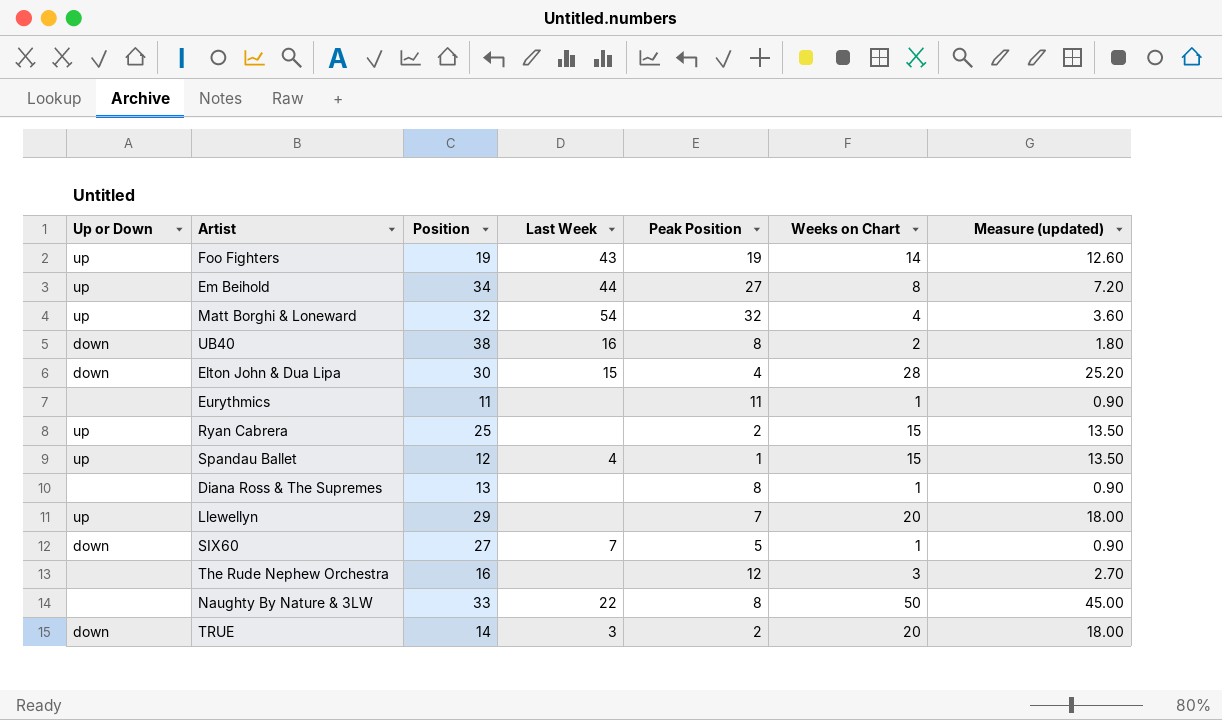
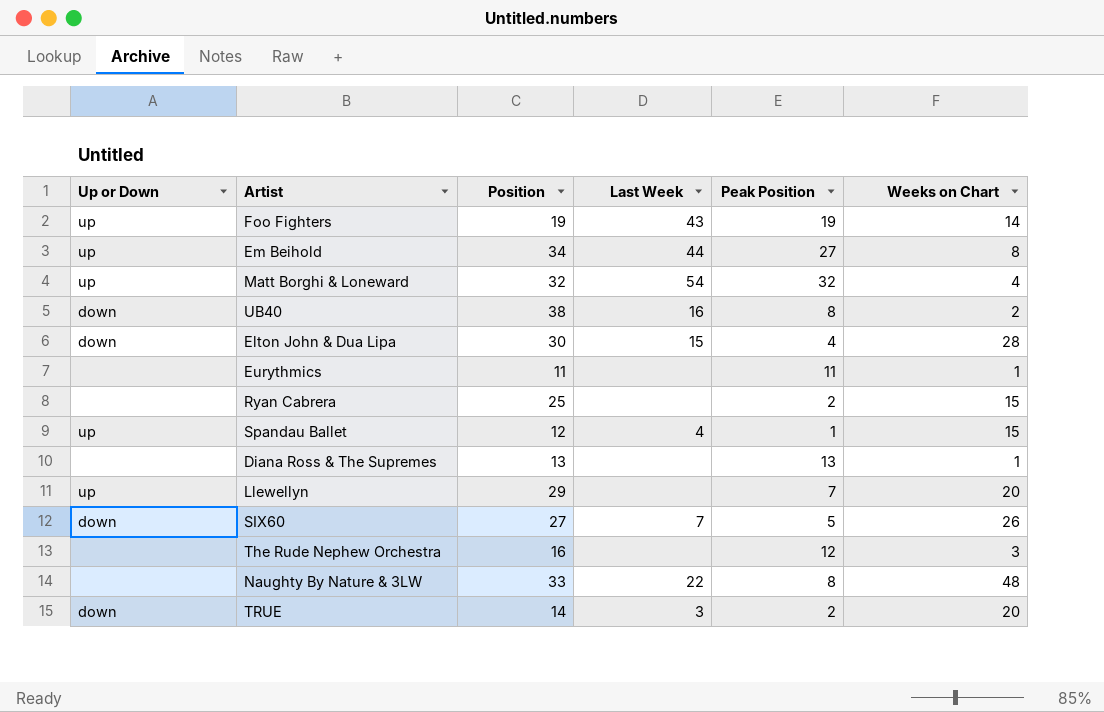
column Measure (updated) | formula: [Weeks on Chart] * 0.9 -> none
Ryan Cabrera | Up or Down: up -> none
Diana Ross & The Supremes | Peak Position: 8 -> 13
SIX60 | Weeks on Chart: 1 -> 26
Naughty By Nature & 3LW | Weeks on Chart: 50 -> 48

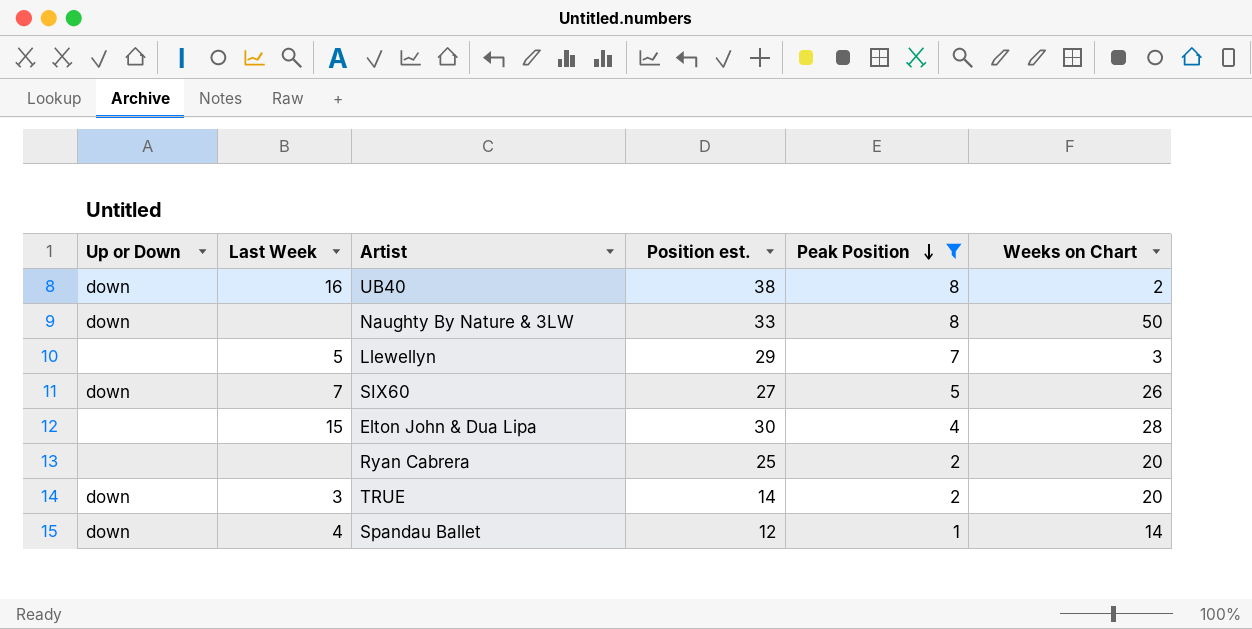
filter: none -> Peak Position <= 8
row order: none -> Peak Position descending
column Last Week | position: 4 -> 2
column name: Position -> Position est.
Naughty By Nature & 3LW | Up or Down: none -> down
Naughty By Nature & 3LW | Last Week: 22 -> none
Naughty By Nature & 3LW | Weeks on Chart: 48 -> 50
Llewellyn | Up or Down: up -> none
Llewellyn | Last Week: none -> 5
Llewellyn | Weeks on Chart: 20 -> 3
Elton John & Dua Lipa | Up or Down: down -> none
Ryan Cabrera | Weeks on Chart: 15 -> 20
Spandau Ballet | Up or Down: up -> down
Spandau Ballet | Weeks on Chart: 15 -> 14

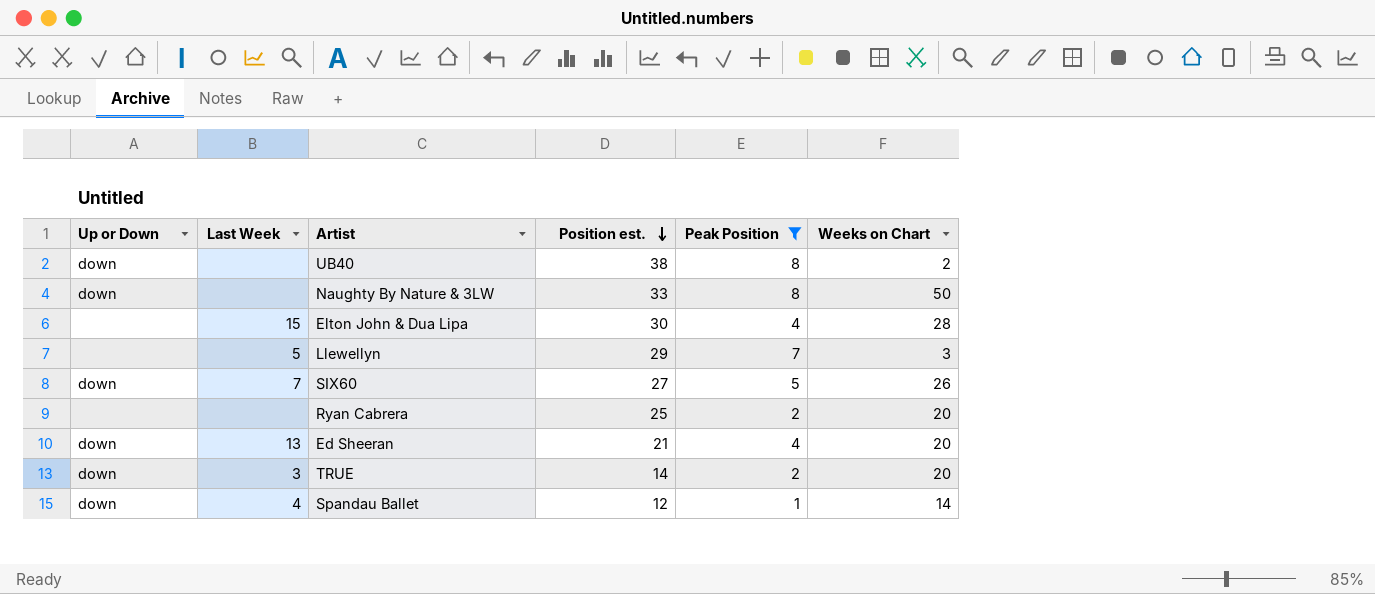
row order: Peak Position descending -> Position est. descending
UB40 | Last Week: 16 -> none
row Ed Sheeran: none -> down | 13 | 21 | 4 | 20

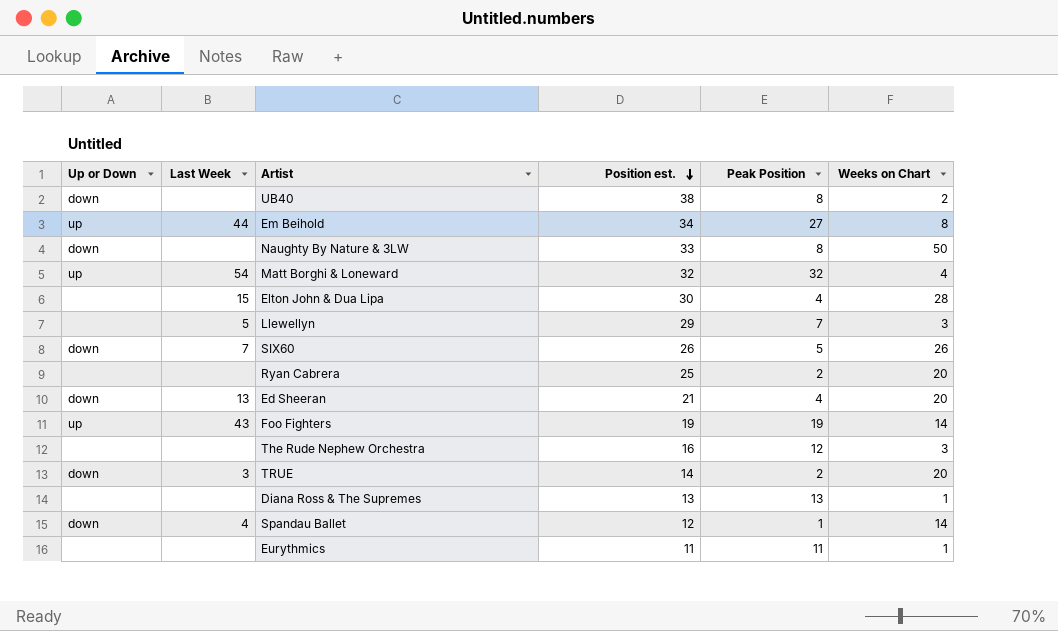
filter: Peak Position <= 8 -> none
SIX60 | Position est.: 27 -> 26

